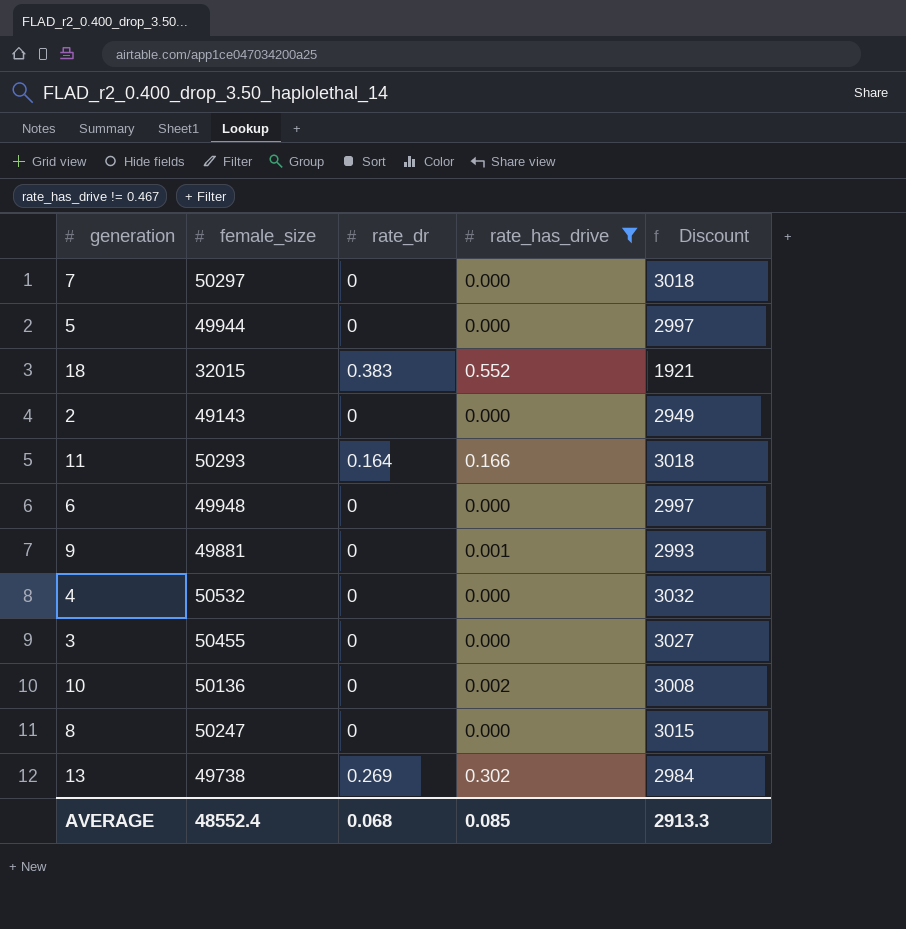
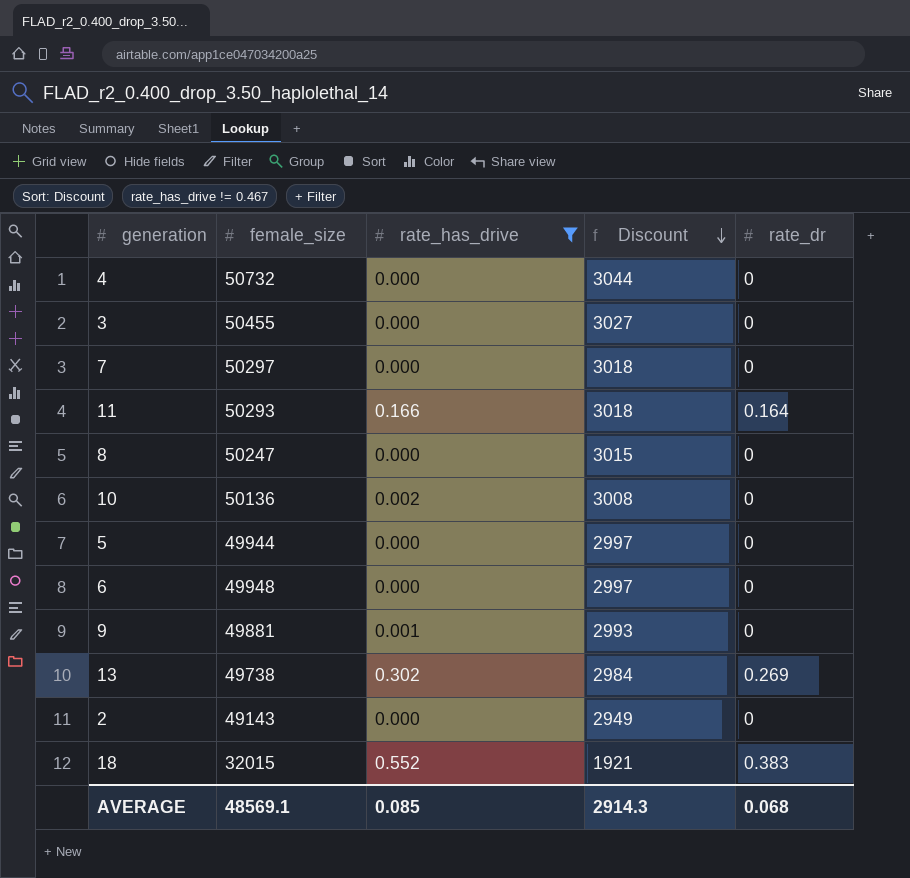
row order: none -> Discount descending
column rate_dr | position: 3 -> 5
4 | female_size: 50532 -> 50732
4 | Discount: 3032 -> 3044
AVERAGE | female_size: 48552.4 -> 48569.1
AVERAGE | Discount: 2913.3 -> 2914.3

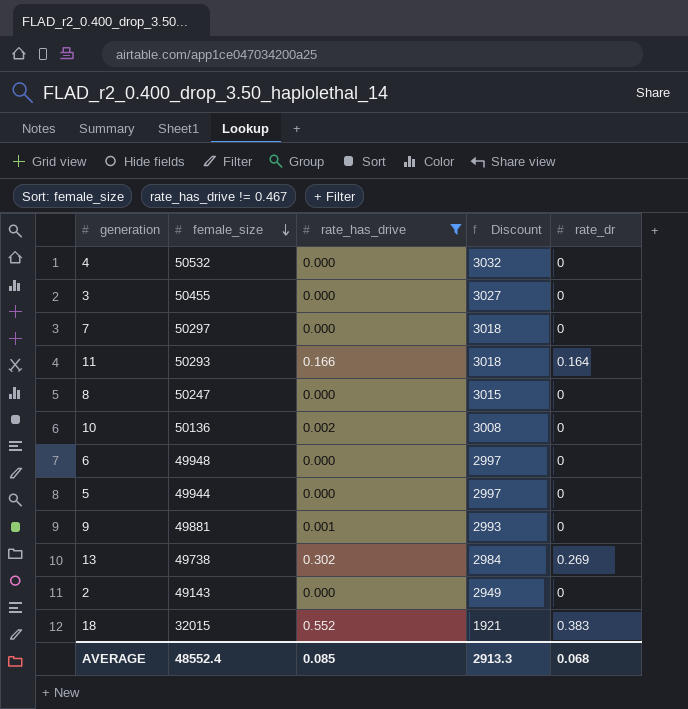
row order: Discount descending -> female_size descending
4 | female_size: 50732 -> 50532
4 | Discount: 3044 -> 3032
AVERAGE | female_size: 48569.1 -> 48552.4
AVERAGE | Discount: 2914.3 -> 2913.3

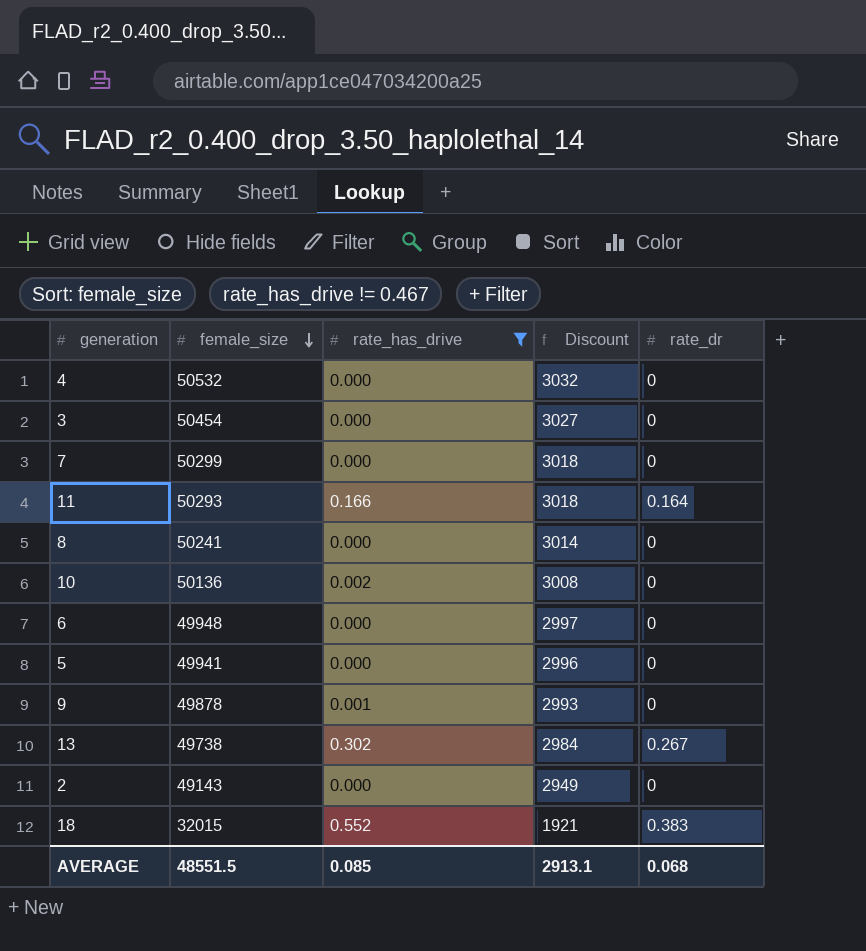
3 | female_size: 50455 -> 50454
7 | female_size: 50297 -> 50299
8 | female_size: 50247 -> 50241
8 | Discount: 3015 -> 3014
5 | female_size: 49944 -> 49941
5 | Discount: 2997 -> 2996
9 | female_size: 49881 -> 49878
13 | rate_dr: 0.269 -> 0.267
AVERAGE | female_size: 48552.4 -> 48551.5
AVERAGE | Discount: 2913.3 -> 2913.1

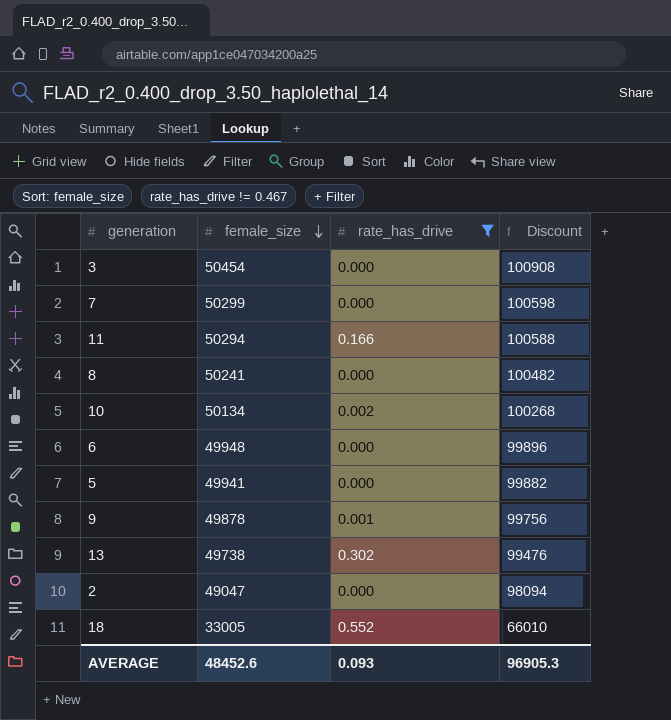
column rate_dr | position: 5 -> none
column Discount | formula: [female_size] * 0.06 -> [female_size] * 2
row 4: 50532 | 0.000 | 3032 | 0 -> none
11 | female_size: 50293 -> 50294
10 | female_size: 50136 -> 50134
2 | female_size: 49143 -> 49047
18 | female_size: 32015 -> 33005
AVERAGE | female_size: 48551.5 -> 48452.6
AVERAGE | rate_has_drive: 0.085 -> 0.093
AVERAGE | Discount: 2913.1 -> 96905.3

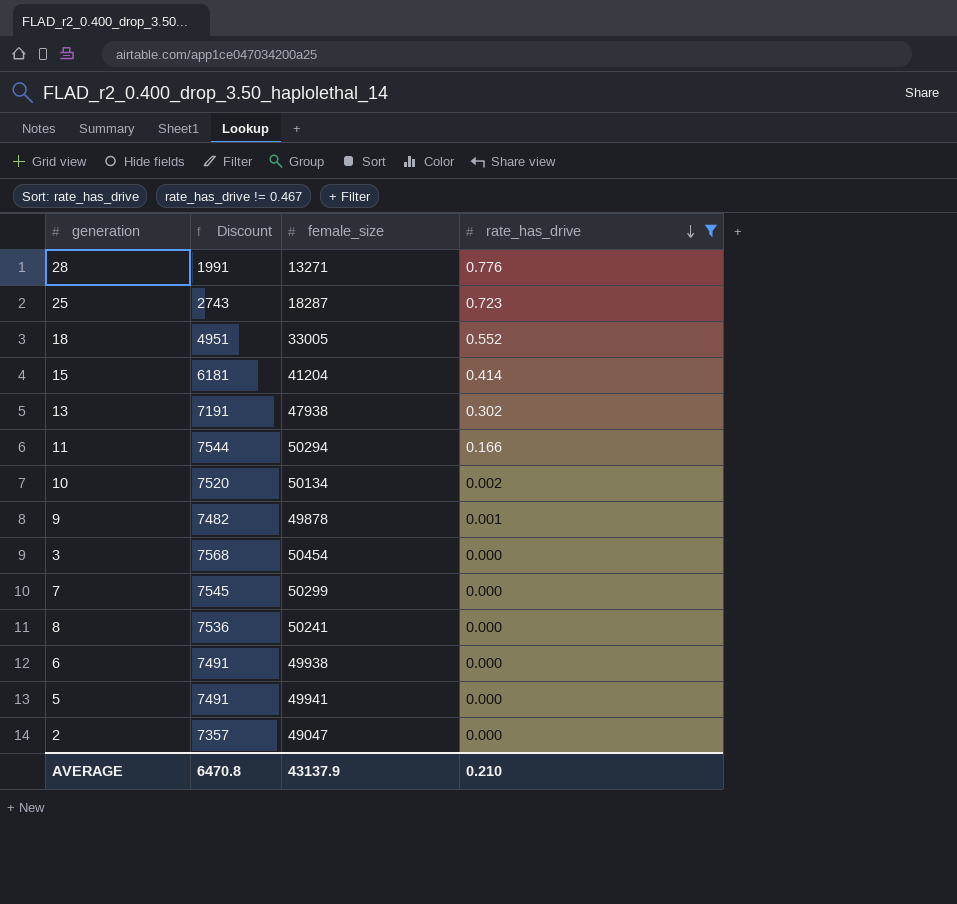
row order: female_size descending -> rate_has_drive descending
column Discount | formula: [female_size] * 2 -> [female_size] * 0.15
column Discount | position: 4 -> 2
row 28: none -> 1991 | 13271 | 0.776
row 25: none -> 2743 | 18287 | 0.723
row 15: none -> 6181 | 41204 | 0.414
13 | female_size: 49738 -> 47938
6 | female_size: 49948 -> 49938
AVERAGE | Discount: 96905.3 -> 6470.8
AVERAGE | female_size: 48452.6 -> 43137.9
AVERAGE | rate_has_drive: 0.093 -> 0.210

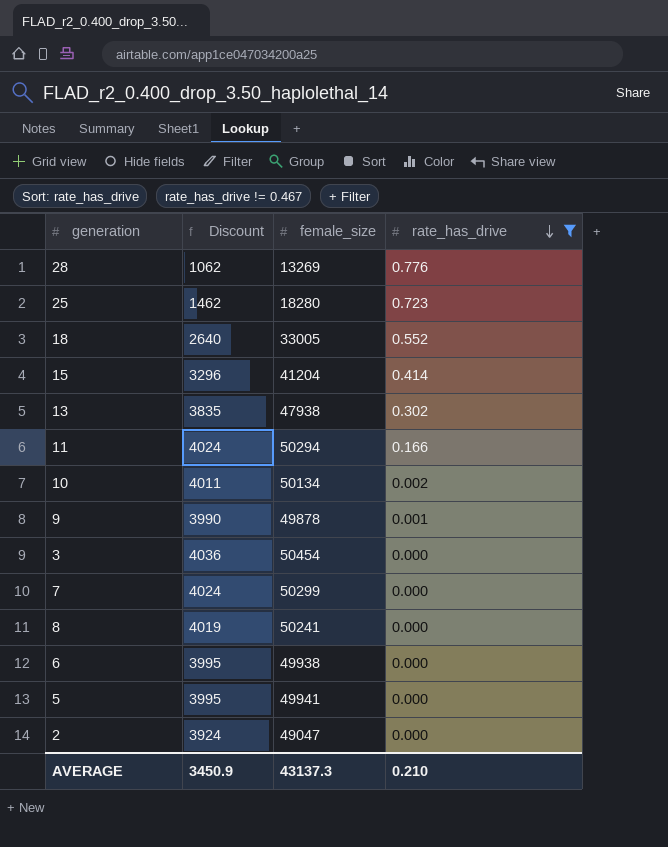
column Discount | formula: [female_size] * 0.15 -> [female_size] * 0.08
28 | female_size: 13271 -> 13269
25 | female_size: 18287 -> 18280
AVERAGE | Discount: 6470.8 -> 3450.9
AVERAGE | female_size: 43137.9 -> 43137.3

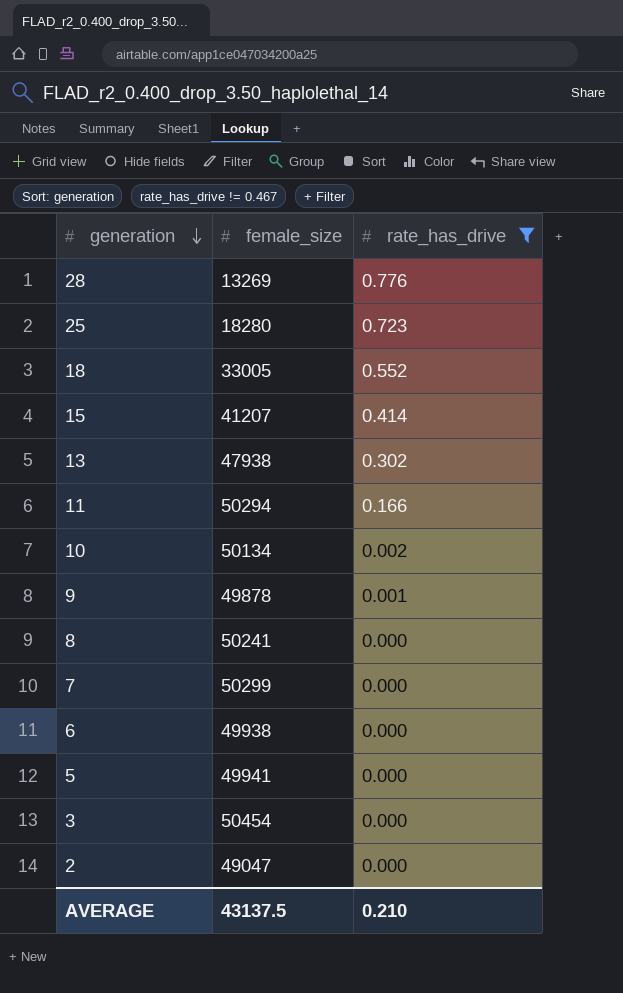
row order: rate_has_drive descending -> generation descending
column Discount | formula: [female_size] * 0.08 -> none
15 | female_size: 41204 -> 41207
AVERAGE | female_size: 43137.3 -> 43137.5

